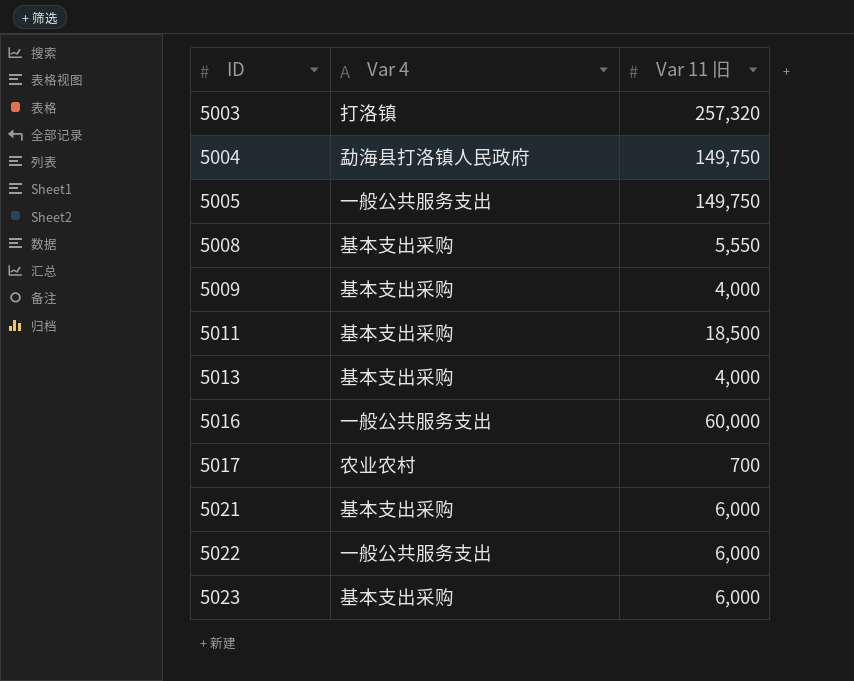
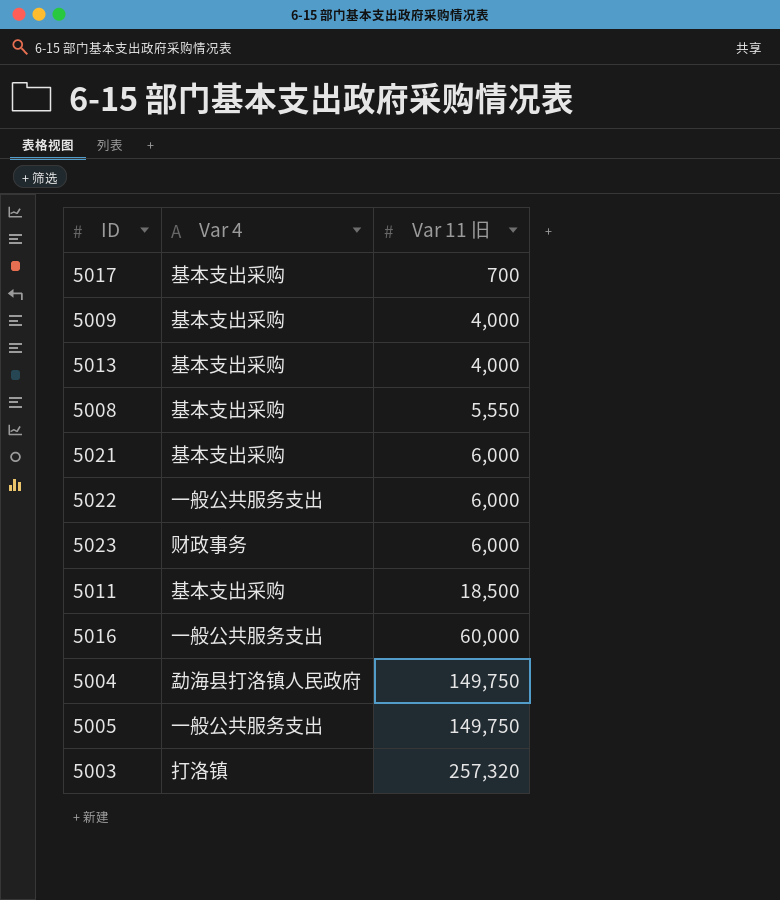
row order: ID ascending -> Var 11 旧 ascending
5017 | Var 4: 农业农村 -> 基本支出采购
5023 | Var 4: 基本支出采购 -> 财政事务

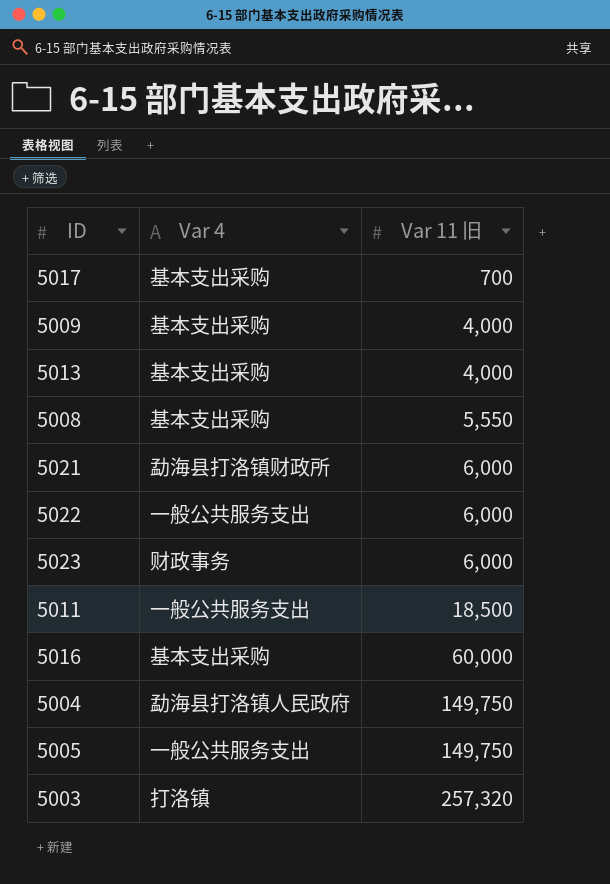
5021 | Var 4: 基本支出采购 -> 勐海县打洛镇财政所
5011 | Var 4: 基本支出采购 -> 一般公共服务支出
5016 | Var 4: 一般公共服务支出 -> 基本支出采购

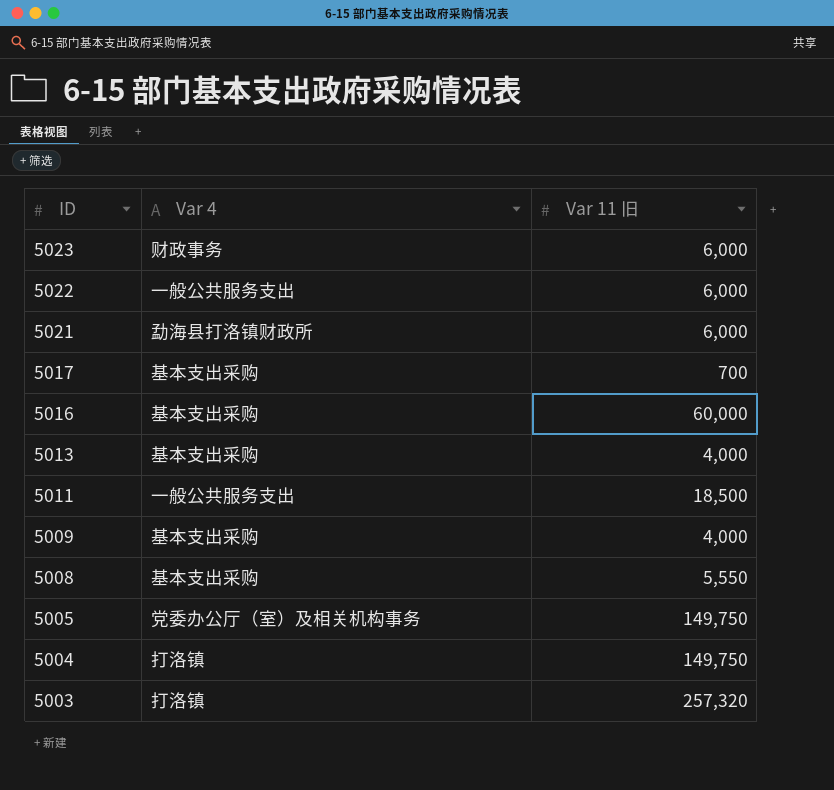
row order: Var 11 旧 ascending -> ID descending
5005 | Var 4: 一般公共服务支出 -> 党委办公厅（室）及相关机构事务
5004 | Var 4: 勐海县打洛镇人民政府 -> 打洛镇

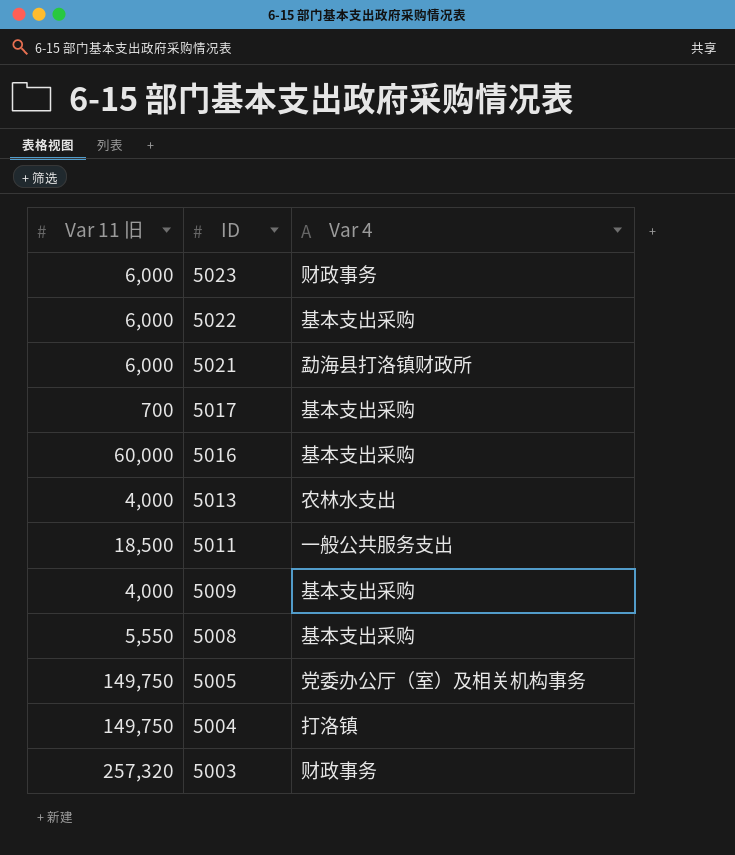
column Var 11 旧 | position: 3 -> 1
5022 | Var 4: 一般公共服务支出 -> 基本支出采购
5013 | Var 4: 基本支出采购 -> 农林水支出
5003 | Var 4: 打洛镇 -> 财政事务

